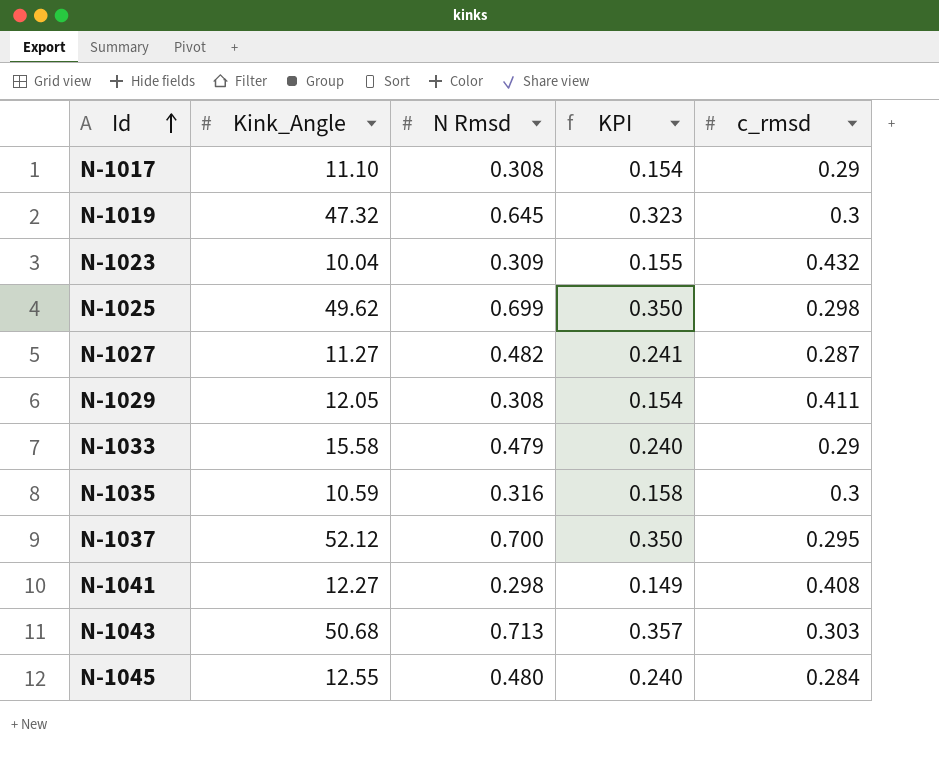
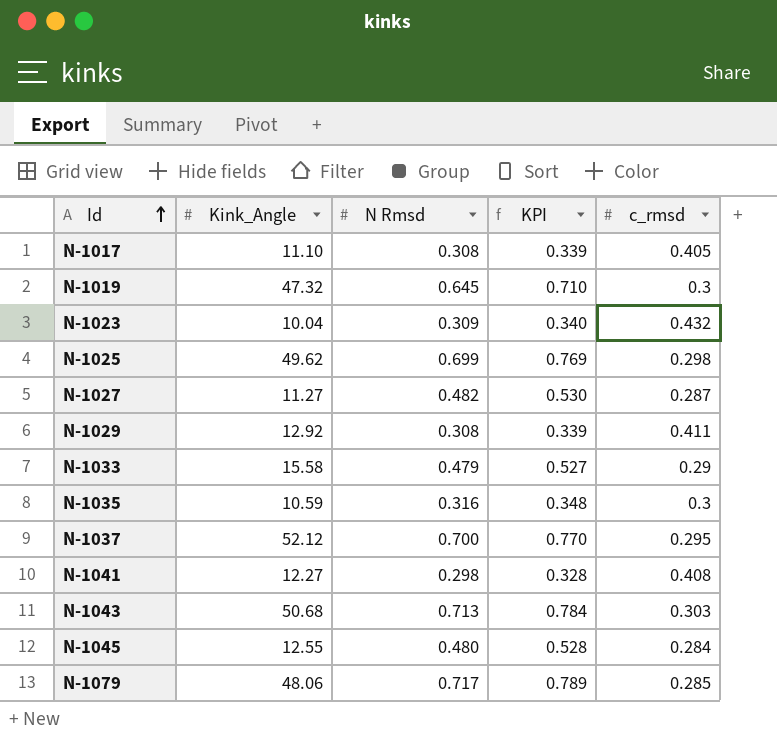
column KPI | formula: [N Rmsd] * 0.5 -> [N Rmsd] * 1.1
N-1017 | c_rmsd: 0.29 -> 0.405
N-1029 | Kink_Angle: 12.05 -> 12.92
row N-1079: none -> 48.06 | 0.717 | 0.789 | 0.285

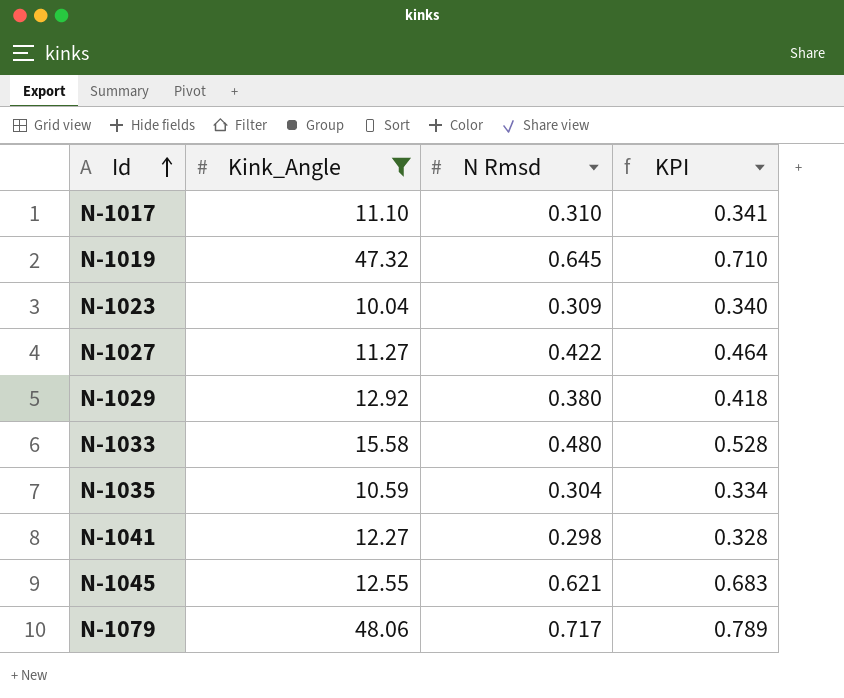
filter: none -> Kink_Angle <= 48.06
column c_rmsd | position: 5 -> none
N-1017 | N Rmsd: 0.308 -> 0.310
N-1017 | KPI: 0.339 -> 0.341
N-1027 | N Rmsd: 0.482 -> 0.422
N-1027 | KPI: 0.530 -> 0.464
N-1029 | N Rmsd: 0.308 -> 0.380
N-1029 | KPI: 0.339 -> 0.418
N-1033 | N Rmsd: 0.479 -> 0.480
N-1033 | KPI: 0.527 -> 0.528
N-1035 | N Rmsd: 0.316 -> 0.304
N-1035 | KPI: 0.348 -> 0.334
N-1045 | N Rmsd: 0.480 -> 0.621
N-1045 | KPI: 0.528 -> 0.683

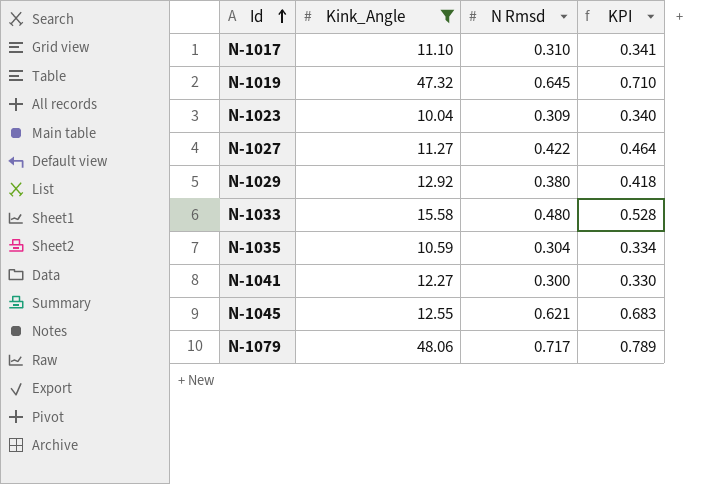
N-1041 | N Rmsd: 0.298 -> 0.300
N-1041 | KPI: 0.328 -> 0.330

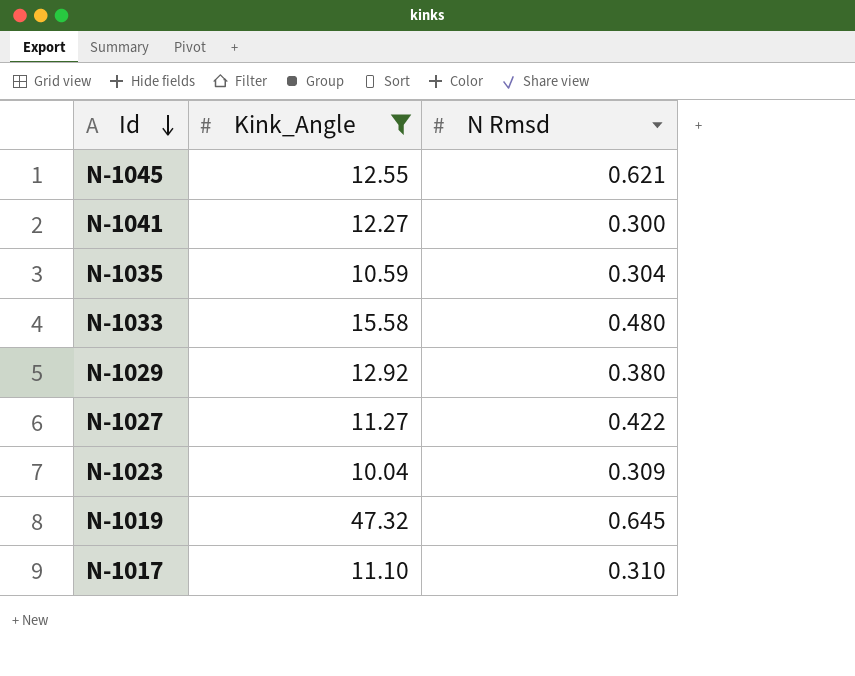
row order: Id ascending -> Id descending
column KPI | formula: [N Rmsd] * 1.1 -> none
row N-1079: 48.06 | 0.717 | 0.789 -> none

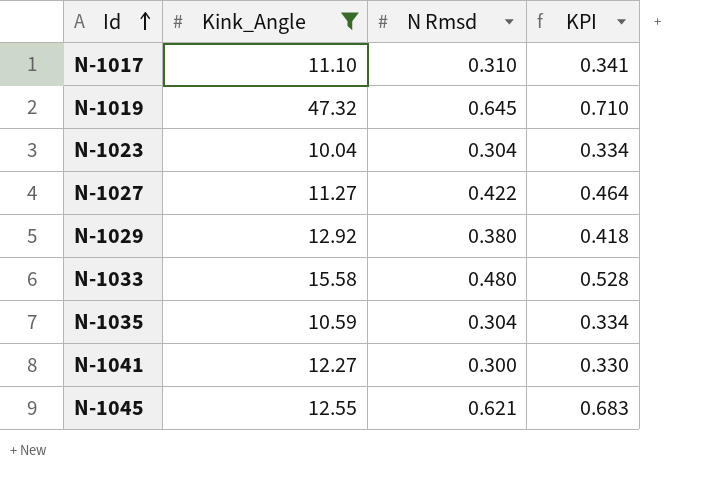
row order: Id descending -> Id ascending
column KPI | formula: none -> [N Rmsd] * 1.1
N-1023 | N Rmsd: 0.309 -> 0.304

